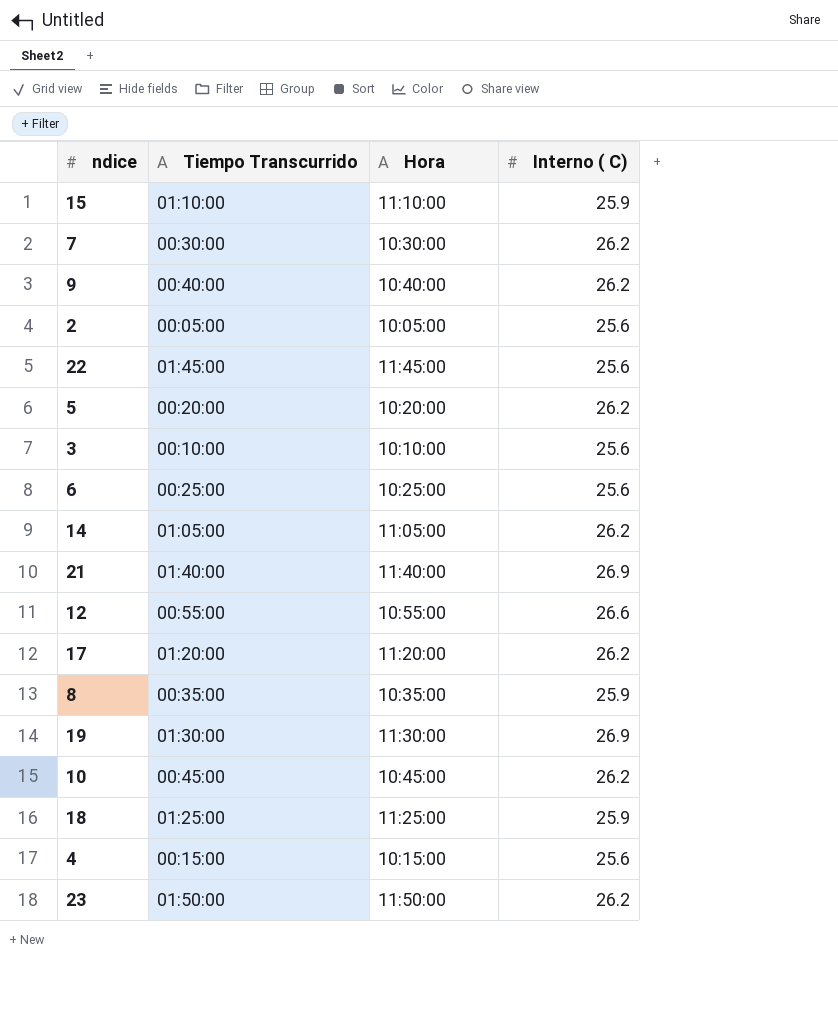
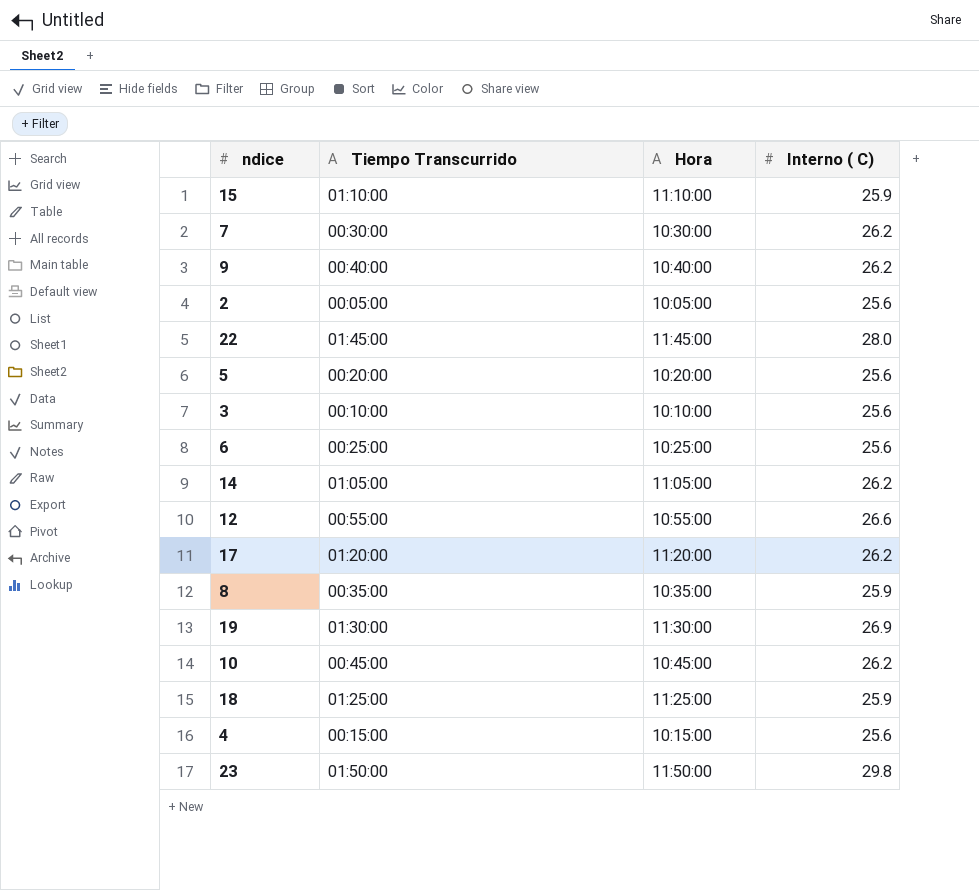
row 21: 01:40:00 | 11:40:00 | 26.9 -> none
22 | Interno ( C): 25.6 -> 28.0
5 | Interno ( C): 26.2 -> 25.6
23 | Interno ( C): 26.2 -> 29.8

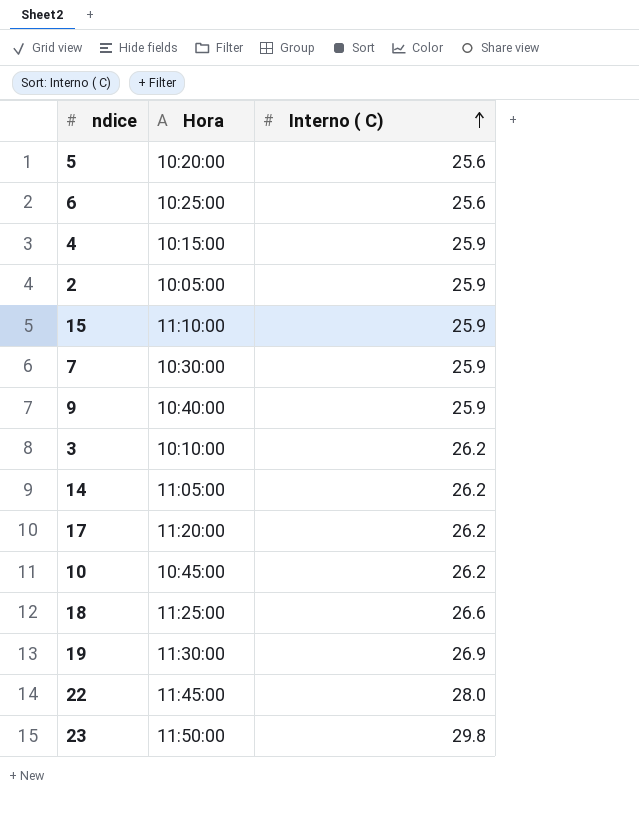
row order: none -> Interno ( C) ascending
column Tiempo Transcurrido | position: 2 -> none
row 12: 00:55:00 | 10:55:00 | 26.6 -> none
row 8: 00:35:00 | 10:35:00 | 25.9 -> none
4 | Interno ( C): 25.6 -> 25.9
2 | Interno ( C): 25.6 -> 25.9
7 | Interno ( C): 26.2 -> 25.9
9 | Interno ( C): 26.2 -> 25.9
3 | Interno ( C): 25.6 -> 26.2
18 | Interno ( C): 25.9 -> 26.6

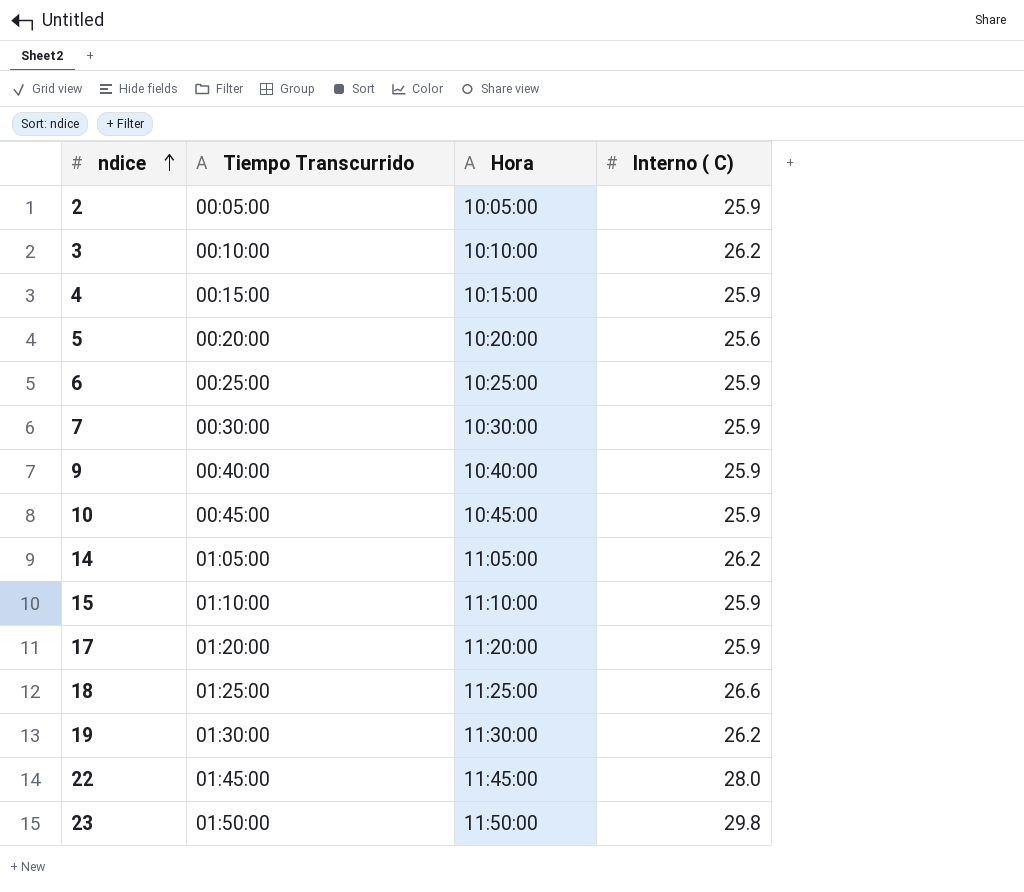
row order: Interno ( C) ascending -> ndice ascending
column Tiempo Transcurrido | position: none -> 2
6 | Interno ( C): 25.6 -> 25.9
10 | Interno ( C): 26.2 -> 25.9
17 | Interno ( C): 26.2 -> 25.9
19 | Interno ( C): 26.9 -> 26.2

